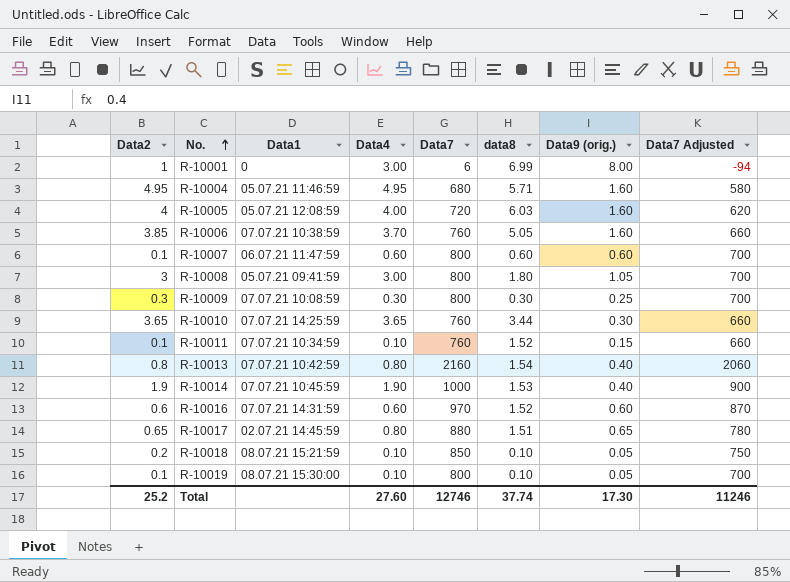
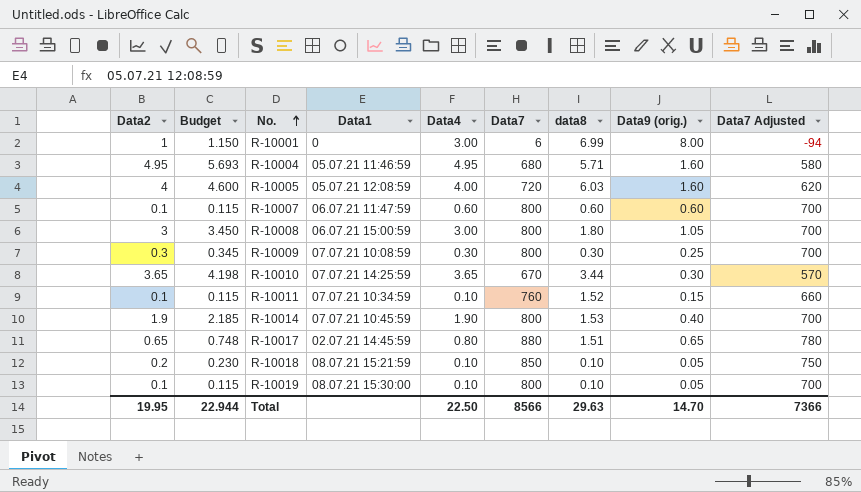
column Budget | formula: none -> [Data2] * 1.15
row R-10006: 3.85 | 07.07.21 10:38:59 | 3.70 | 760 | 5.05 | 1.60 | 660 -> none
row R-10013: 0.8 | 07.07.21 10:42:59 | 0.80 | 2160 | 1.54 | 0.40 | 2060 -> none
row R-10016: 0.6 | 07.07.21 14:31:59 | 0.60 | 970 | 1.52 | 0.60 | 870 -> none
R-10008 | Data1: 05.07.21 09:41:59 -> 06.07.21 15:00:59
R-10010 | Data7: 760 -> 670
R-10010 | Data7 Adjusted: 660 -> 570
R-10014 | Data7: 1000 -> 800
R-10014 | Data7 Adjusted: 900 -> 700
Total | Data2: 25.2 -> 19.95
Total | Data4: 27.60 -> 22.50
Total | Data7: 12746 -> 8566
Total | data8: 37.74 -> 29.63
Total | Data9 (orig.): 17.30 -> 14.70
Total | Data7 Adjusted: 11246 -> 7366

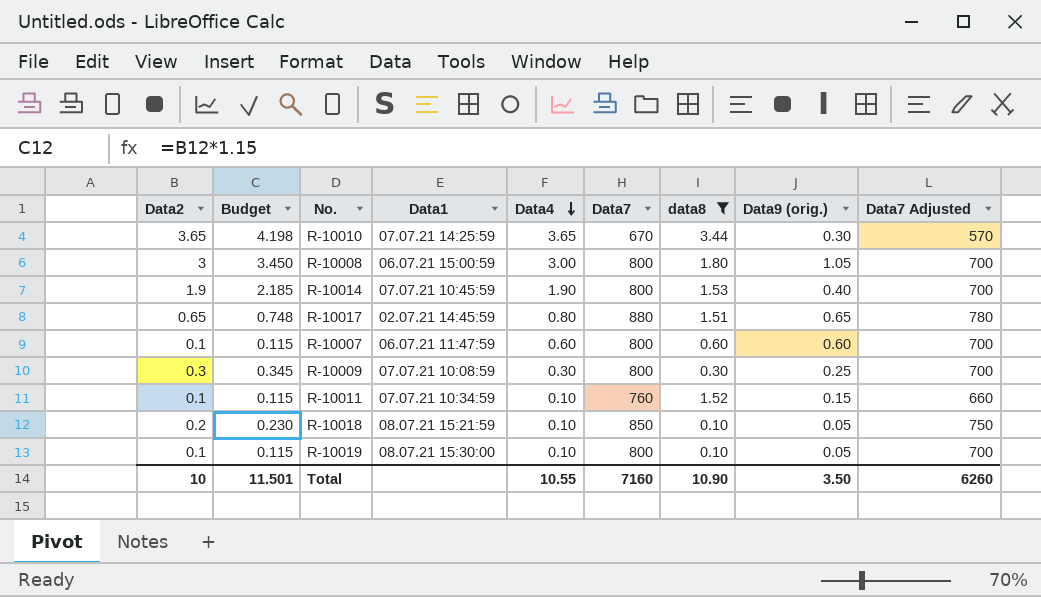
filter: none -> data8 <= 3.44
row order: No. ascending -> Data4 descending
Total | Data2: 19.95 -> 10
Total | Budget: 22.944 -> 11.501
Total | Data4: 22.50 -> 10.55
Total | Data7: 8566 -> 7160
Total | data8: 29.63 -> 10.90
Total | Data9 (orig.): 14.70 -> 3.50
Total | Data7 Adjusted: 7366 -> 6260

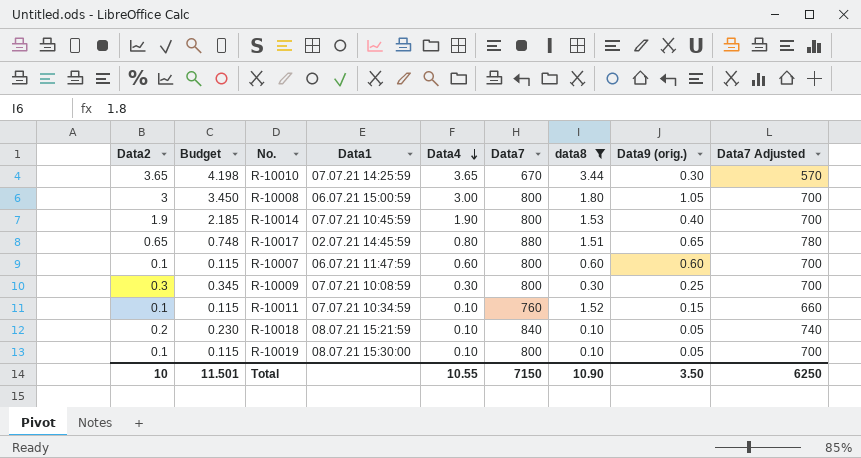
R-10018 | Data7: 850 -> 840
R-10018 | Data7 Adjusted: 750 -> 740
Total | Data7: 7160 -> 7150
Total | Data7 Adjusted: 6260 -> 6250

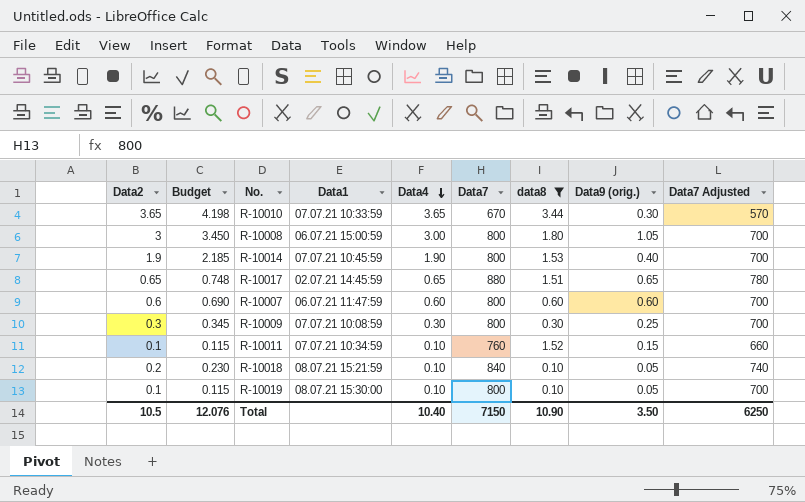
R-10010 | Data1: 07.07.21 14:25:59 -> 07.07.21 10:33:59
R-10017 | Data4: 0.80 -> 0.65
R-10007 | Data2: 0.1 -> 0.6
R-10007 | Budget: 0.115 -> 0.690
Total | Data2: 10 -> 10.5
Total | Budget: 11.501 -> 12.076
Total | Data4: 10.55 -> 10.40

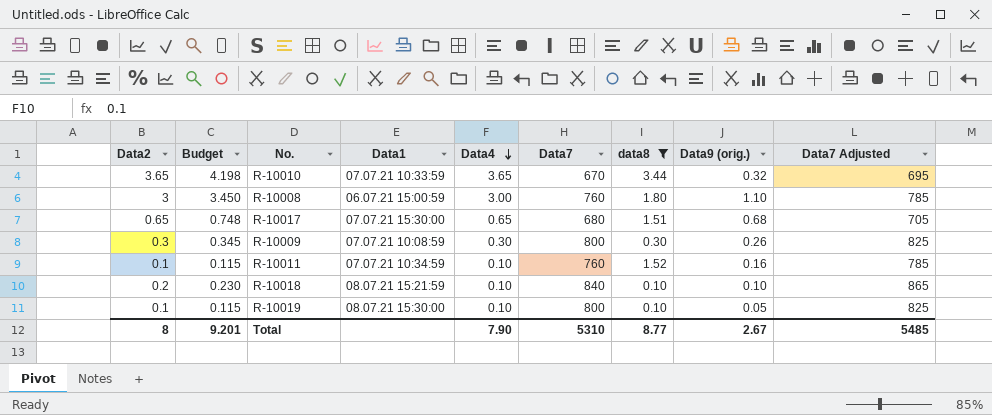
column Data7 Adjusted | formula: [Data7] - 100 -> [Data7] + 25
row R-10014: 1.9 | 2.185 | 07.07.21 10:45:59 | 1.90 | 800 | 1.53 | 0.40 | 700 -> none
row R-10007: 0.6 | 0.690 | 06.07.21 11:47:59 | 0.60 | 800 | 0.60 | 0.60 | 700 -> none
R-10010 | Data9 (orig.): 0.30 -> 0.32
R-10008 | Data7: 800 -> 760
R-10008 | Data9 (orig.): 1.05 -> 1.10
R-10017 | Data1: 02.07.21 14:45:59 -> 07.07.21 15:30:00
R-10017 | Data7: 880 -> 680
R-10017 | Data9 (orig.): 0.65 -> 0.68
R-10009 | Data9 (orig.): 0.25 -> 0.26
R-10011 | Data9 (orig.): 0.15 -> 0.16
R-10018 | Data9 (orig.): 0.05 -> 0.10
Total | Data2: 10.5 -> 8
Total | Budget: 12.076 -> 9.201
Total | Data4: 10.40 -> 7.90
Total | Data7: 7150 -> 5310
Total | data8: 10.90 -> 8.77
Total | Data9 (orig.): 3.50 -> 2.67
Total | Data7 Adjusted: 6250 -> 5485

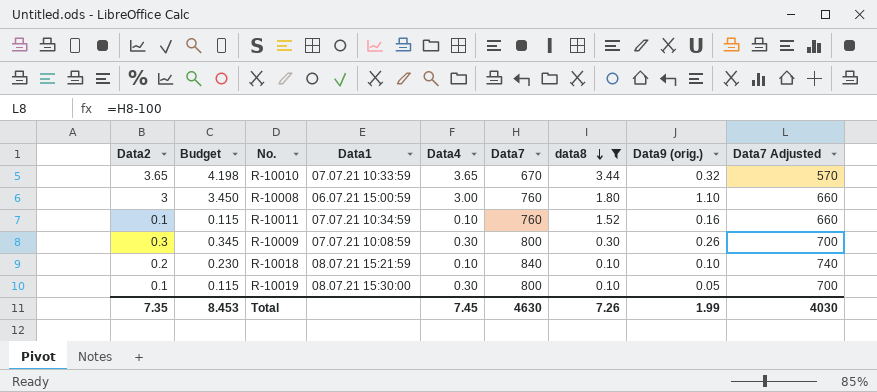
row order: Data4 descending -> data8 descending
column Data7 Adjusted | formula: [Data7] + 25 -> [Data7] - 100
row R-10017: 0.65 | 0.748 | 07.07.21 15:30:00 | 0.65 | 680 | 1.51 | 0.68 | 705 -> none
R-10019 | Data4: 0.10 -> 0.30
Total | Data2: 8 -> 7.35
Total | Budget: 9.201 -> 8.453
Total | Data4: 7.90 -> 7.45
Total | Data7: 5310 -> 4630
Total | data8: 8.77 -> 7.26
Total | Data9 (orig.): 2.67 -> 1.99
Total | Data7 Adjusted: 5485 -> 4030

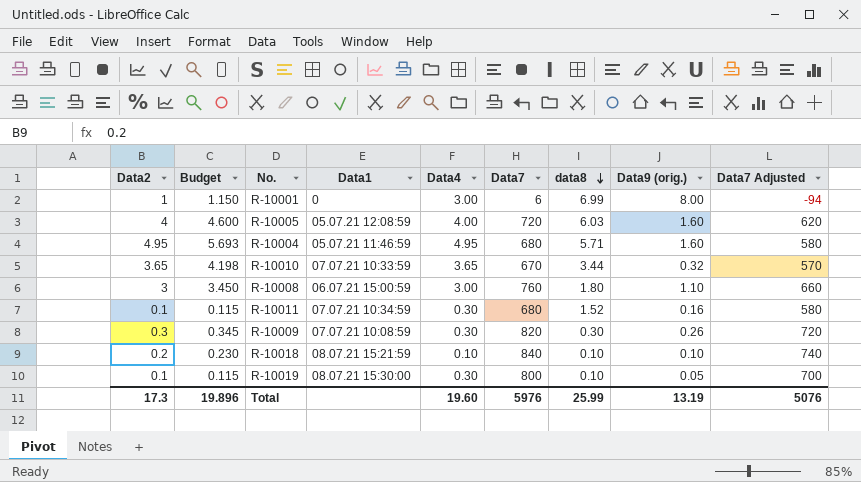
filter: data8 <= 3.44 -> none
R-10011 | Data4: 0.10 -> 0.30
R-10011 | Data7: 760 -> 680
R-10011 | Data7 Adjusted: 660 -> 580
R-10009 | Data7: 800 -> 820
R-10009 | Data7 Adjusted: 700 -> 720
Total | Data2: 7.35 -> 17.3
Total | Budget: 8.453 -> 19.896
Total | Data4: 7.45 -> 19.60
Total | Data7: 4630 -> 5976
Total | data8: 7.26 -> 25.99
Total | Data9 (orig.): 1.99 -> 13.19
Total | Data7 Adjusted: 4030 -> 5076

